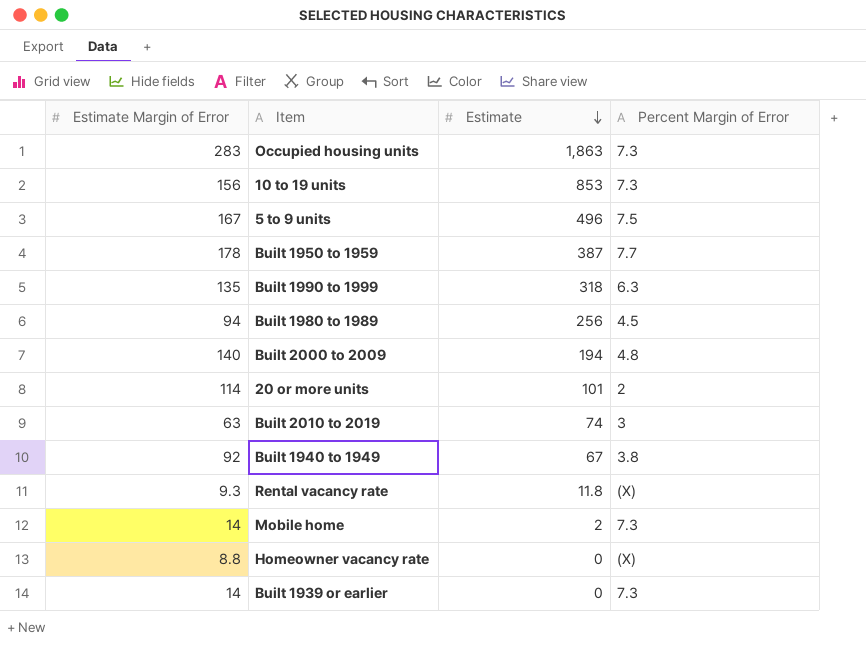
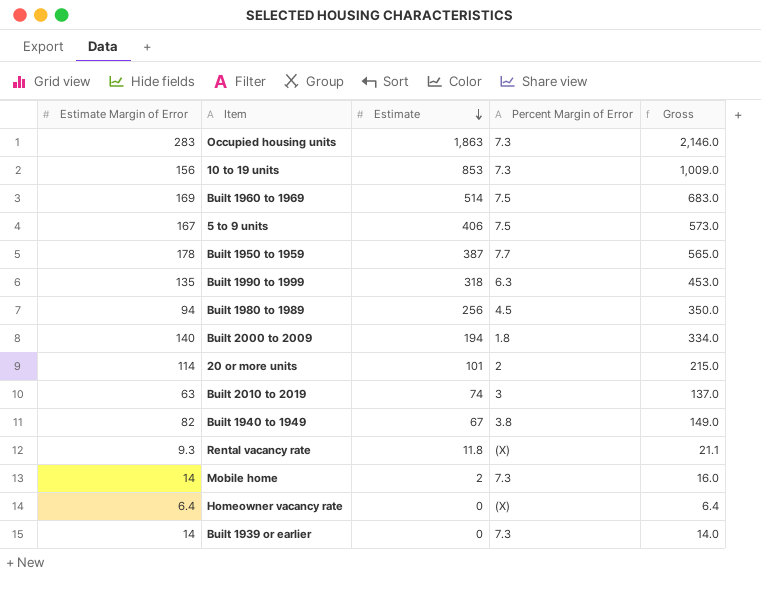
column Gross | formula: none -> [Estimate Margin of Error] + [Estimate]
row Built 1960 to 1969: none -> 169 | 514 | 7.5 | 683.0
5 to 9 units | Estimate: 496 -> 406
Built 2000 to 2009 | Percent Margin of Error: 4.8 -> 1.8
Built 1940 to 1949 | Estimate Margin of Error: 92 -> 82
Homeowner vacancy rate | Estimate Margin of Error: 8.8 -> 6.4

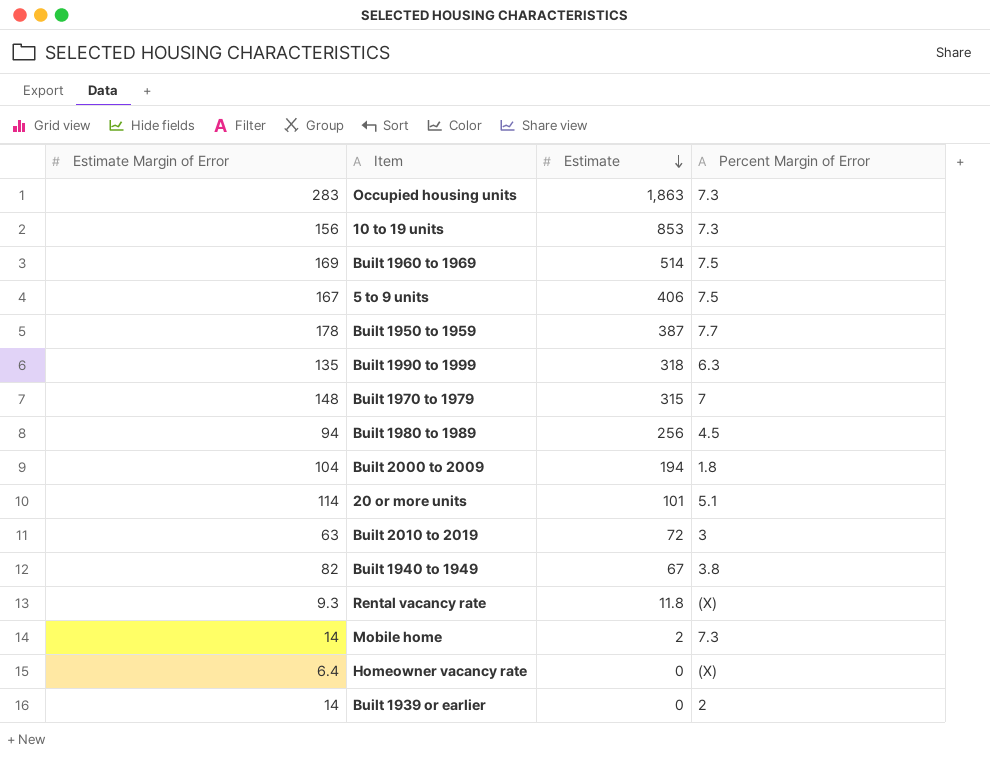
column Gross | formula: [Estimate Margin of Error] + [Estimate] -> none
row Built 1970 to 1979: none -> 148 | 315 | 7
Built 2000 to 2009 | Estimate Margin of Error: 140 -> 104
20 or more units | Percent Margin of Error: 2 -> 5.1
Built 2010 to 2019 | Estimate: 74 -> 72
Built 1939 or earlier | Percent Margin of Error: 7.3 -> 2

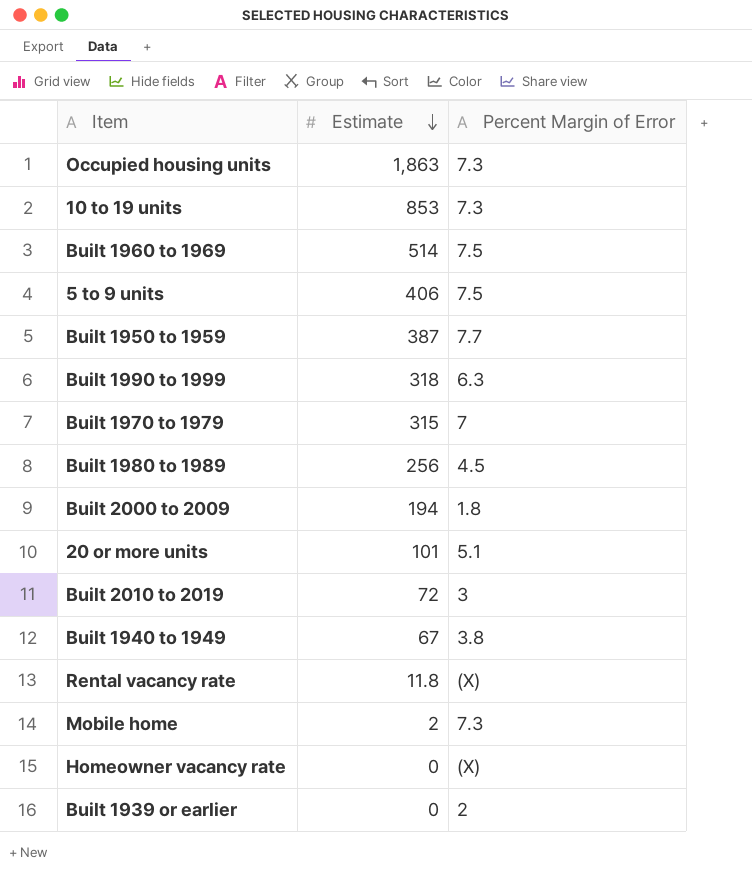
column Estimate Margin of Error | position: 1 -> none

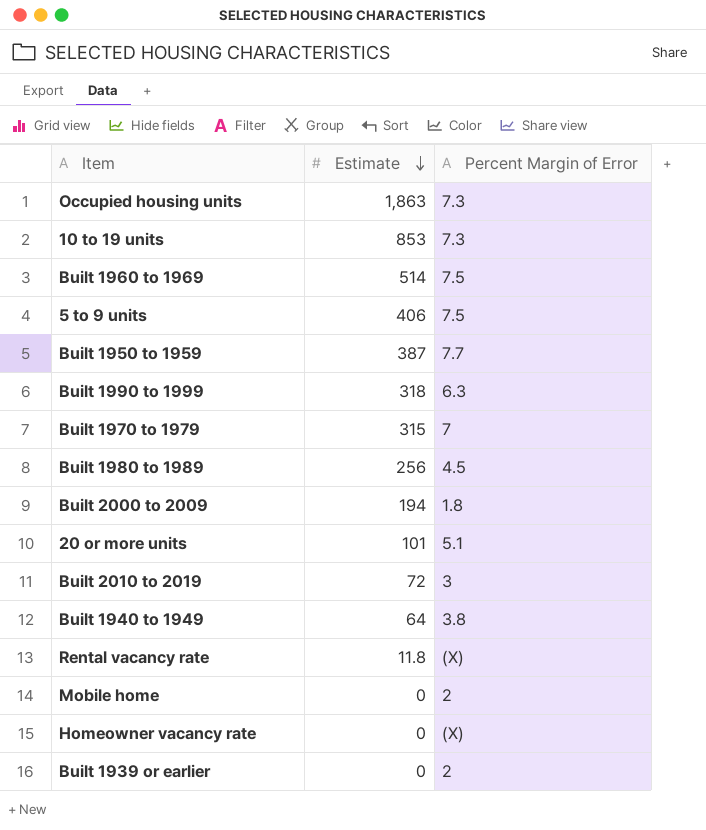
Built 1940 to 1949 | Estimate: 67 -> 64
Mobile home | Estimate: 2 -> 0
Mobile home | Percent Margin of Error: 7.3 -> 2

